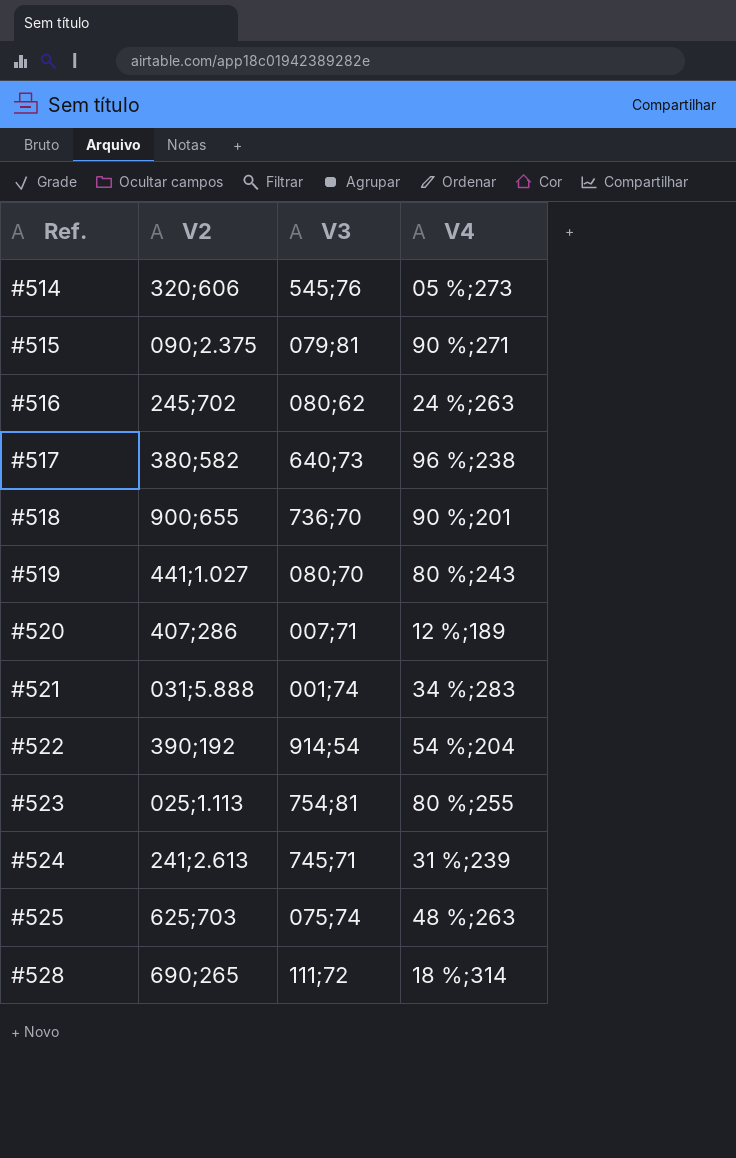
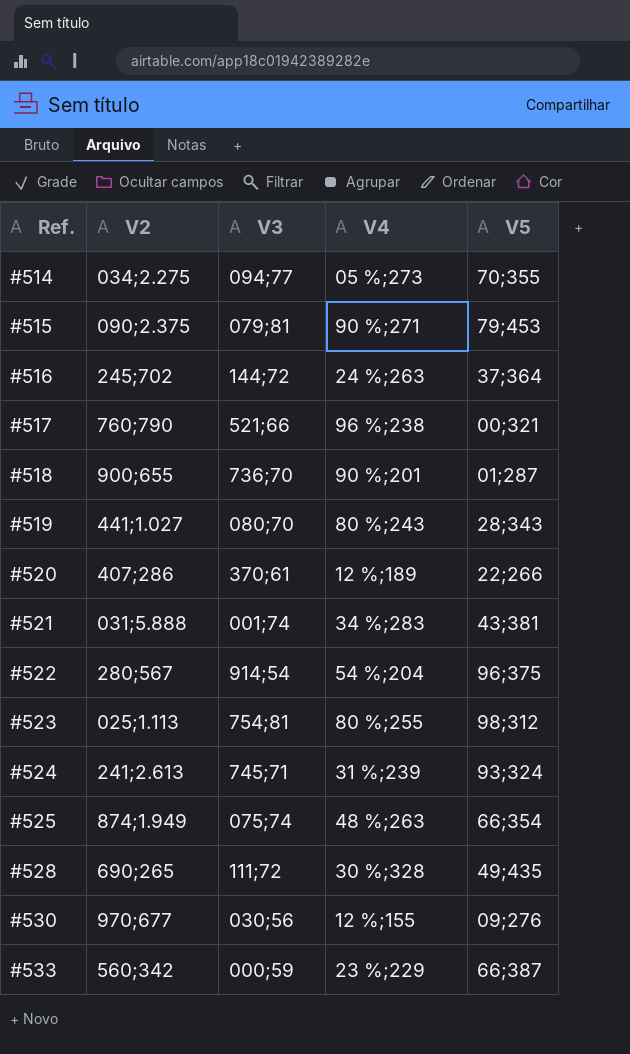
column V5 | position: none -> 5
#514 | V2: 320;606 -> 034;2.275
#514 | V3: 545;76 -> 094;77
#516 | V3: 080;62 -> 144;72
#517 | V2: 380;582 -> 760;790
#517 | V3: 640;73 -> 521;66
#520 | V3: 007;71 -> 370;61
#522 | V2: 390;192 -> 280;567
#525 | V2: 625;703 -> 874;1.949
#528 | V4: 18 %;314 -> 30 %;328
row #530: none -> 970;677 | 030;56 | 12 %;155 | 09;276
row #533: none -> 560;342 | 000;59 | 23 %;229 | 66;387

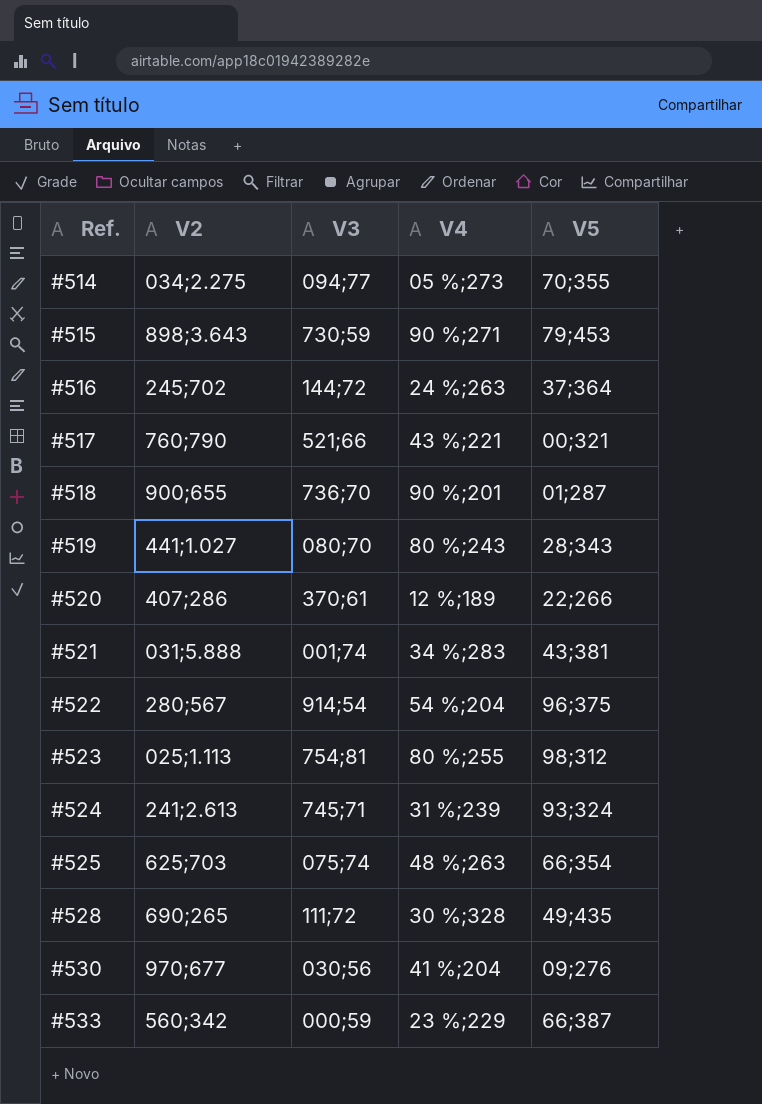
#515 | V2: 090;2.375 -> 898;3.643
#515 | V3: 079;81 -> 730;59
#517 | V4: 96 %;238 -> 43 %;221
#525 | V2: 874;1.949 -> 625;703
#530 | V4: 12 %;155 -> 41 %;204

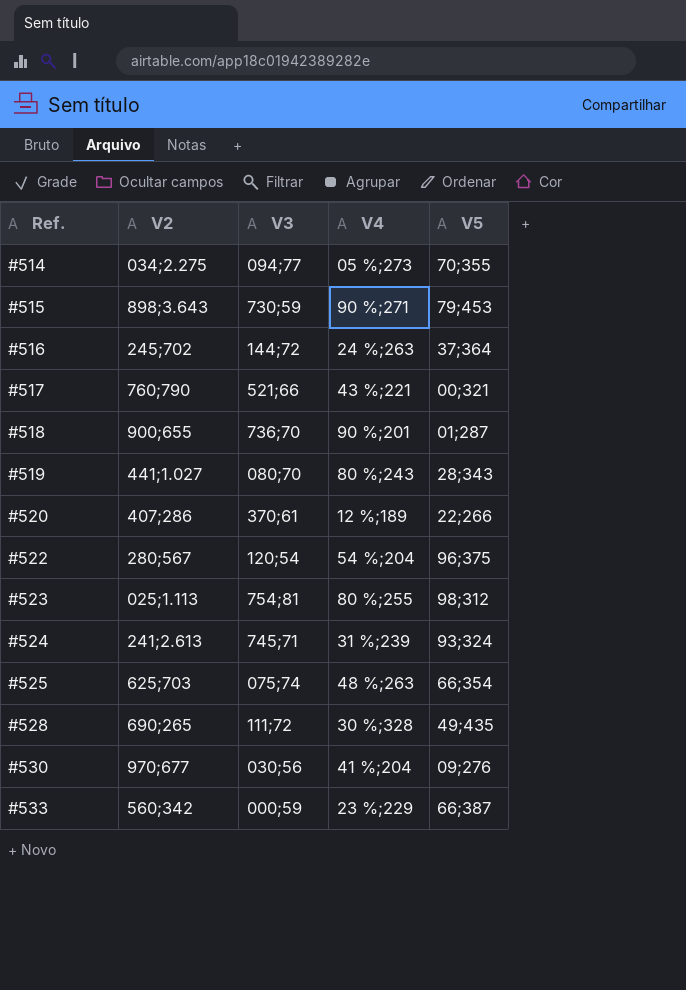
row #521: 031;5.888 | 001;74 | 34 %;283 | 43;381 -> none
#522 | V3: 914;54 -> 120;54

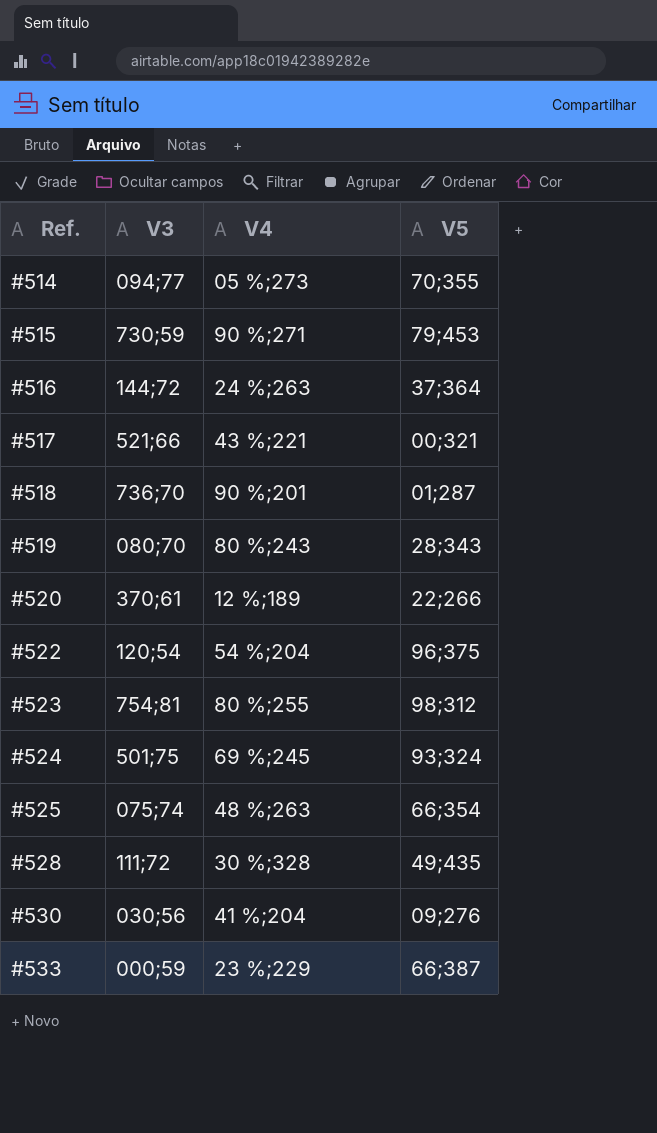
column V2 | position: 2 -> none
#524 | V3: 745;71 -> 501;75
#524 | V4: 31 %;239 -> 69 %;245

